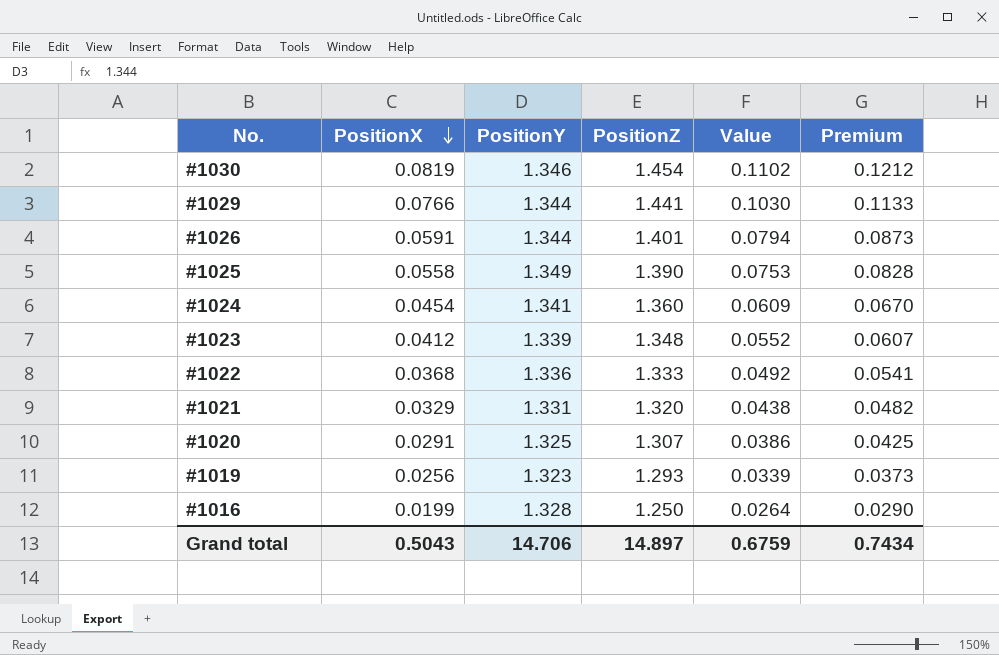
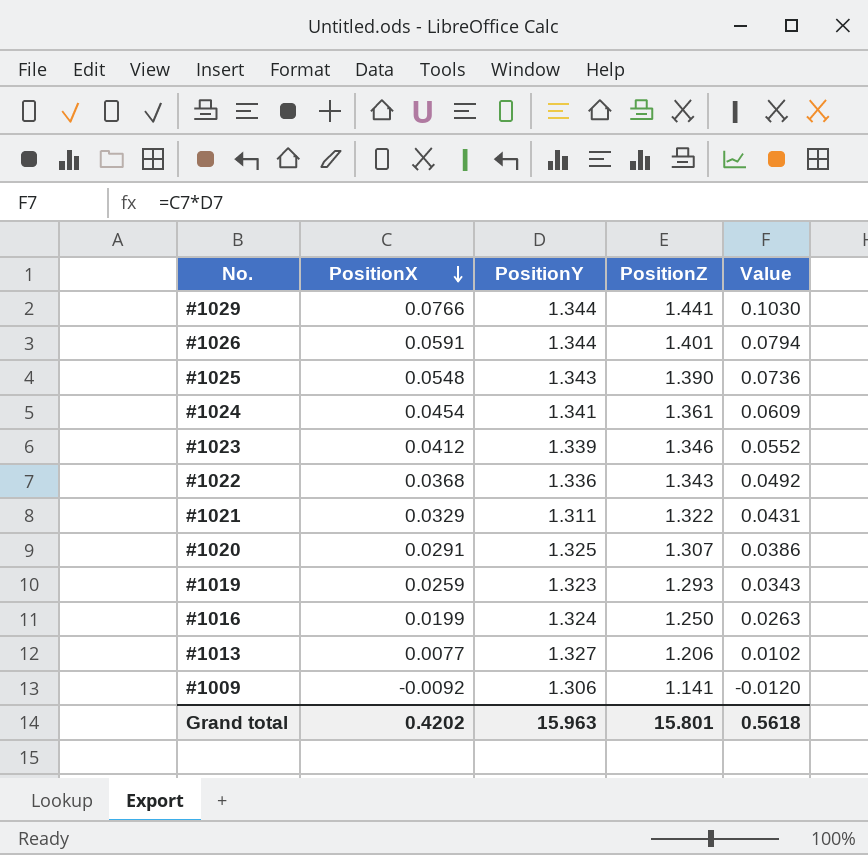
column Premium | formula: [Value] * 1.1 -> none
row #1030: 0.0819 | 1.346 | 1.454 | 0.1102 | 0.1212 -> none
#1025 | PositionX: 0.0558 -> 0.0548
#1025 | PositionY: 1.349 -> 1.343
#1025 | Value: 0.0753 -> 0.0736
#1024 | PositionZ: 1.360 -> 1.361
#1023 | PositionZ: 1.348 -> 1.346
#1022 | PositionZ: 1.333 -> 1.343
#1021 | PositionY: 1.331 -> 1.311
#1021 | PositionZ: 1.320 -> 1.322
#1021 | Value: 0.0438 -> 0.0431
#1019 | PositionX: 0.0256 -> 0.0259
#1019 | Value: 0.0339 -> 0.0343
#1016 | PositionY: 1.328 -> 1.324
#1016 | Value: 0.0264 -> 0.0263
row #1013: none -> 0.0077 | 1.327 | 1.206 | 0.0102
row #1009: none -> -0.0092 | 1.306 | 1.141 | -0.0120
Grand total | PositionX: 0.5043 -> 0.4202
Grand total | PositionY: 14.706 -> 15.963
Grand total | PositionZ: 14.897 -> 15.801
Grand total | Value: 0.6759 -> 0.5618

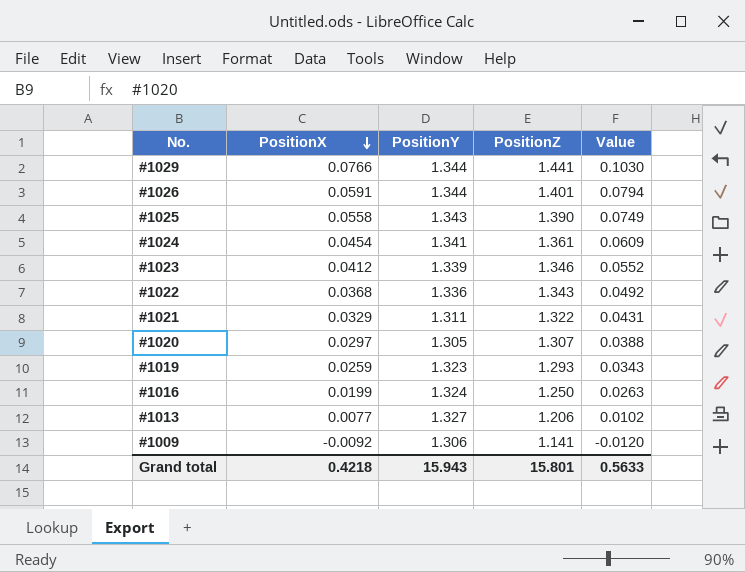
#1025 | PositionX: 0.0548 -> 0.0558
#1025 | Value: 0.0736 -> 0.0749
#1020 | PositionX: 0.0291 -> 0.0297
#1020 | PositionY: 1.325 -> 1.305
#1020 | Value: 0.0386 -> 0.0388
Grand total | PositionX: 0.4202 -> 0.4218
Grand total | PositionY: 15.963 -> 15.943
Grand total | Value: 0.5618 -> 0.5633

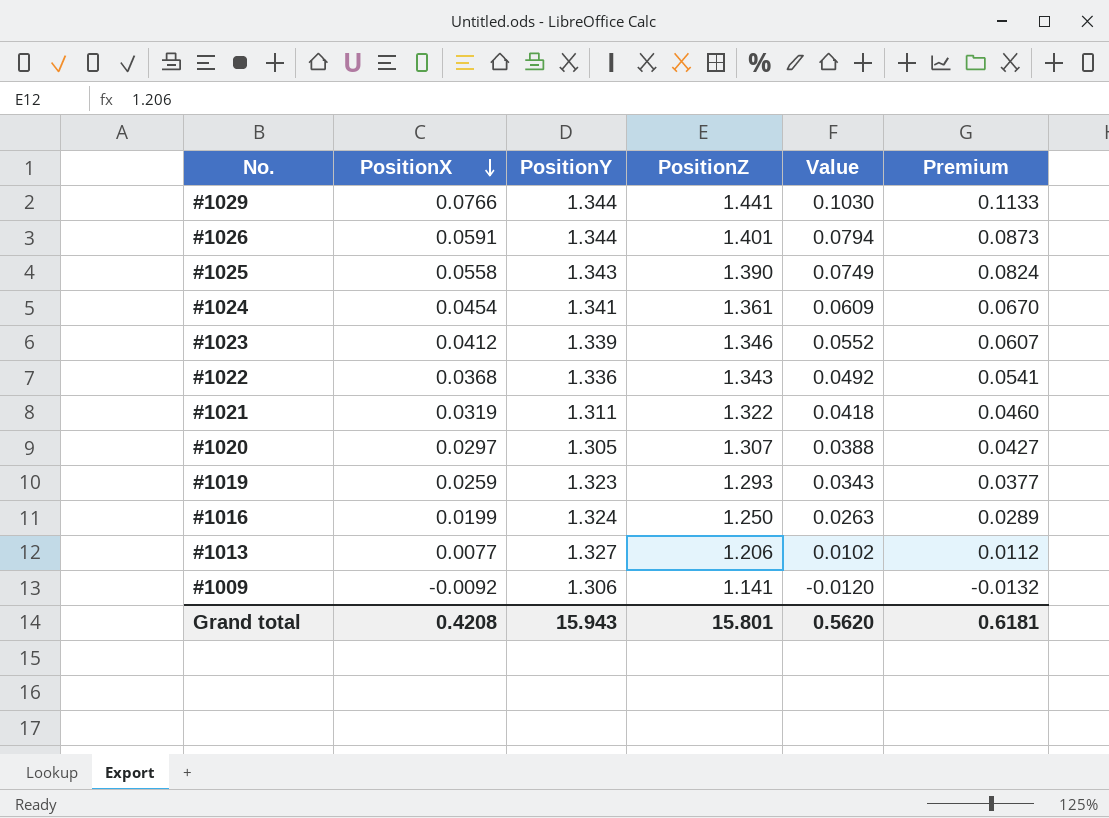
column Premium | formula: none -> [Value] * 1.1
#1021 | PositionX: 0.0329 -> 0.0319
#1021 | Value: 0.0431 -> 0.0418
Grand total | PositionX: 0.4218 -> 0.4208
Grand total | Value: 0.5633 -> 0.5620

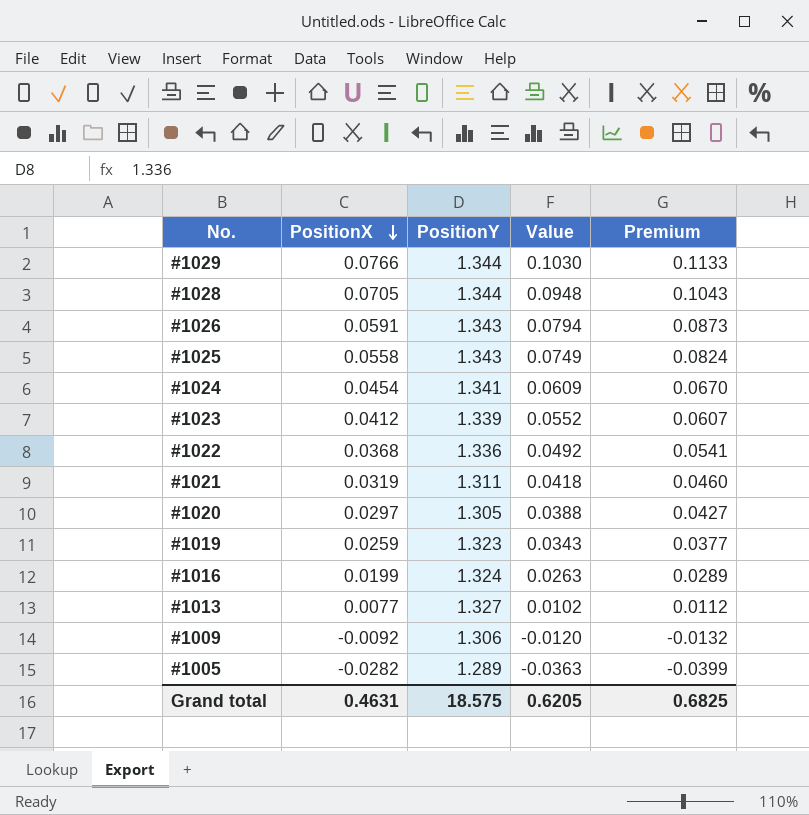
column PositionZ | position: 4 -> none
row #1028: none -> 0.0705 | 1.344 | 0.0948 | 0.1043
#1026 | PositionY: 1.344 -> 1.343
row #1005: none -> -0.0282 | 1.289 | -0.0363 | -0.0399
Grand total | PositionX: 0.4208 -> 0.4631
Grand total | PositionY: 15.943 -> 18.575
Grand total | Value: 0.5620 -> 0.6205
Grand total | Premium: 0.6181 -> 0.6825

